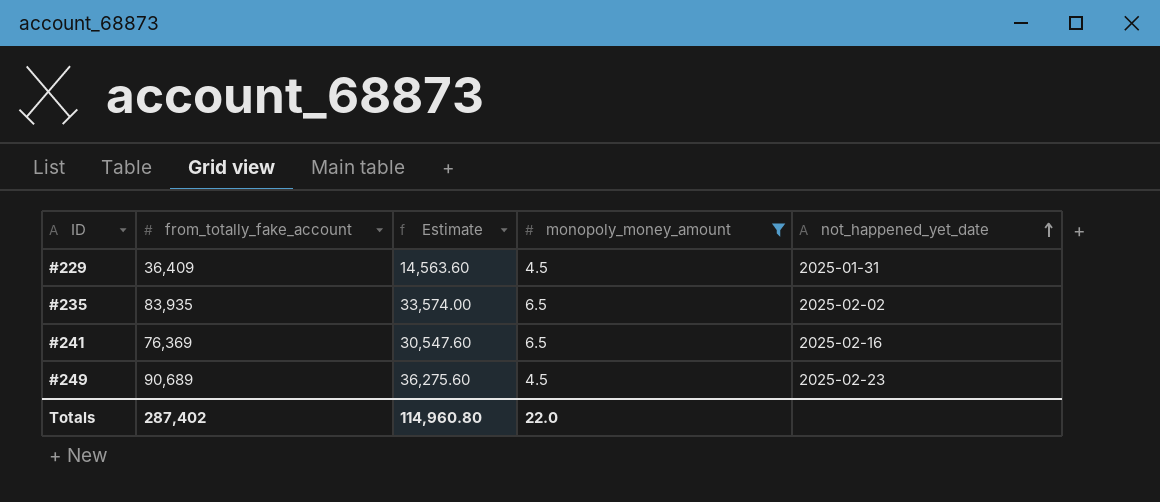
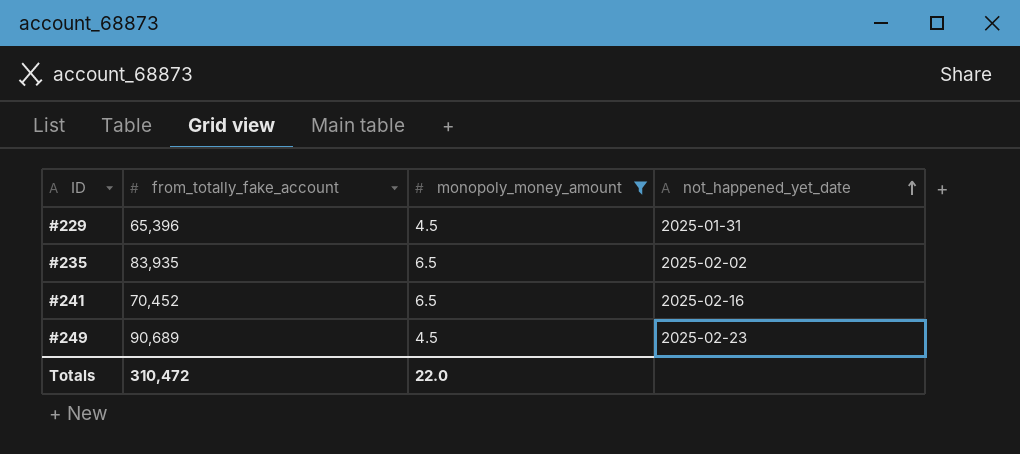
column Estimate | formula: [from_totally_fake_account] * 0.4 -> none
#229 | from_totally_fake_account: 36,409 -> 65,396
#241 | from_totally_fake_account: 76,369 -> 70,452
Totals | from_totally_fake_account: 287,402 -> 310,472

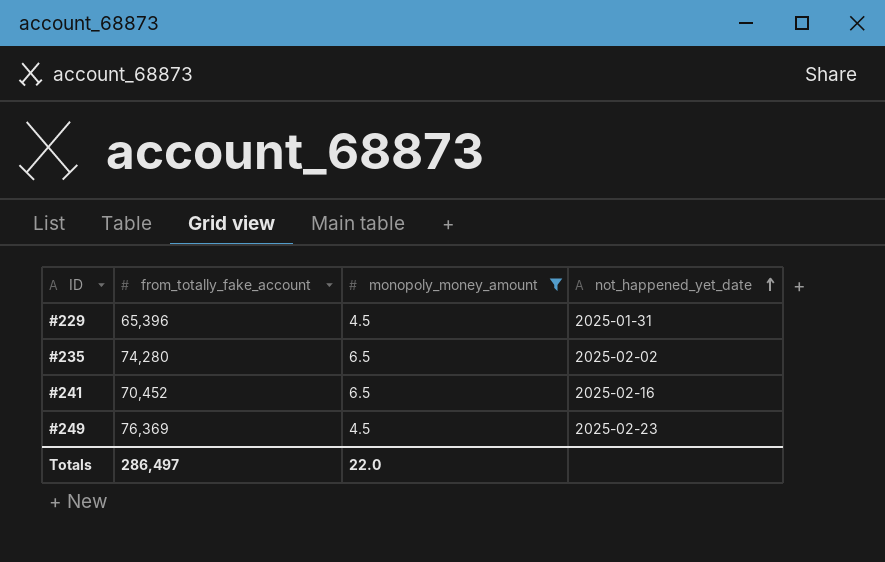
#235 | from_totally_fake_account: 83,935 -> 74,280
#249 | from_totally_fake_account: 90,689 -> 76,369
Totals | from_totally_fake_account: 310,472 -> 286,497

